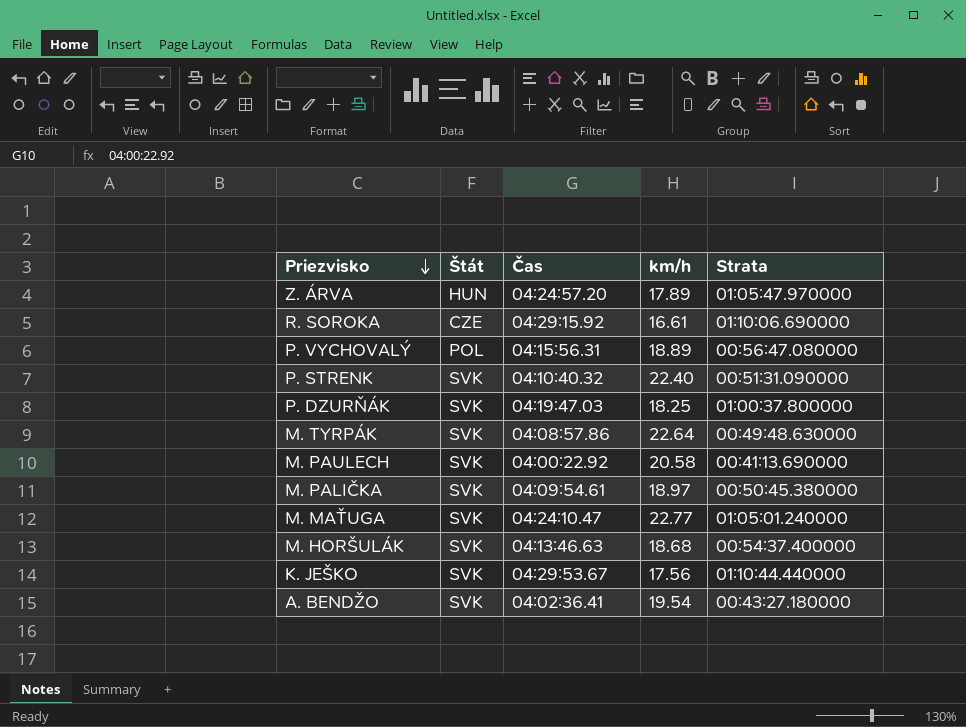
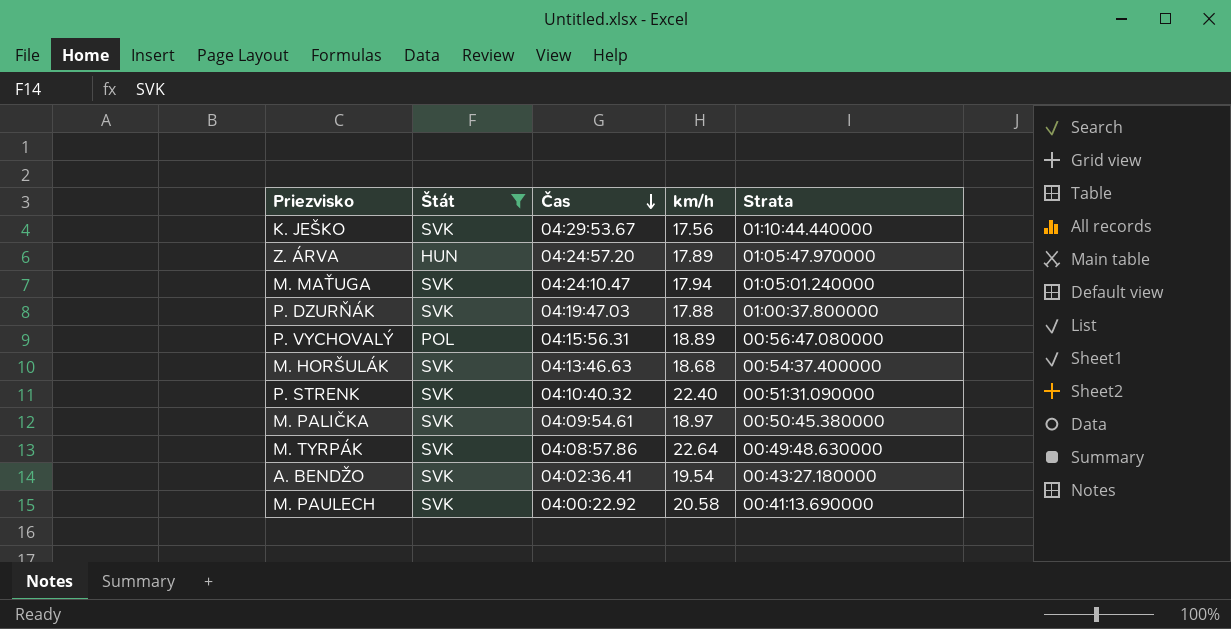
filter: none -> Štát != CZE
row order: Priezvisko descending -> Čas descending
M. MAŤUGA | km/h: 22.77 -> 17.94
P. DZURŇÁK | km/h: 18.25 -> 17.88

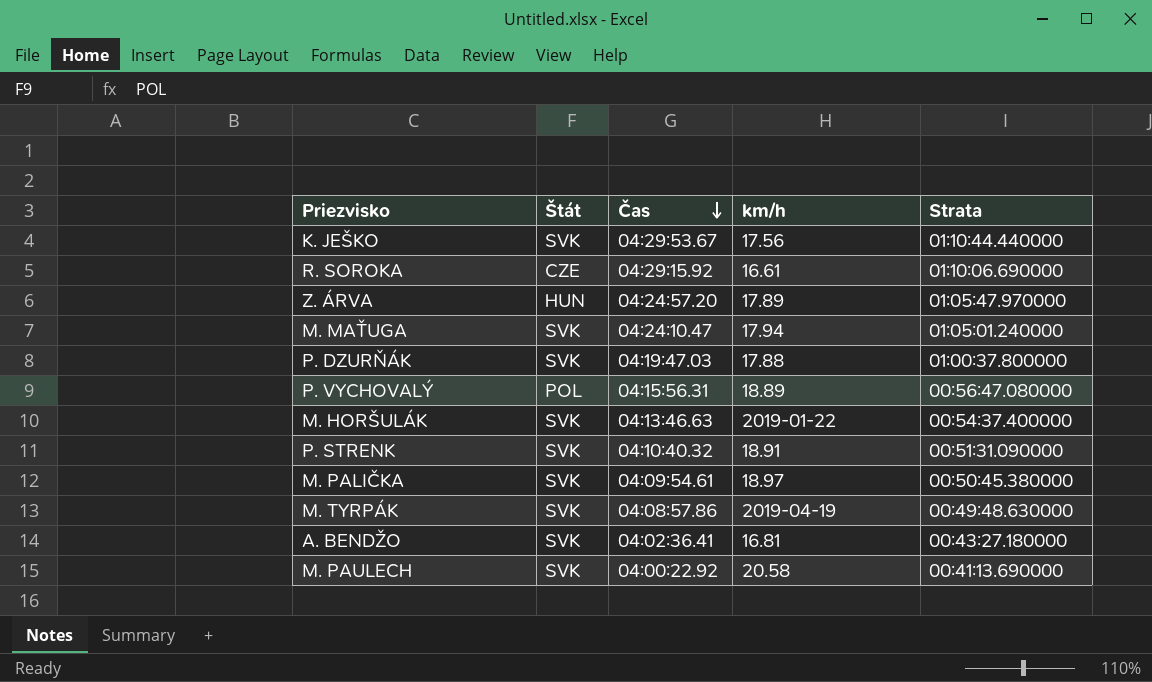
filter: Štát != CZE -> none
M. HORŠULÁK | km/h: 18.68 -> 2019-01-22
P. STRENK | km/h: 22.40 -> 18.91
M. TYRPÁK | km/h: 22.64 -> 2019-04-19
A. BENDŽO | km/h: 19.54 -> 16.81

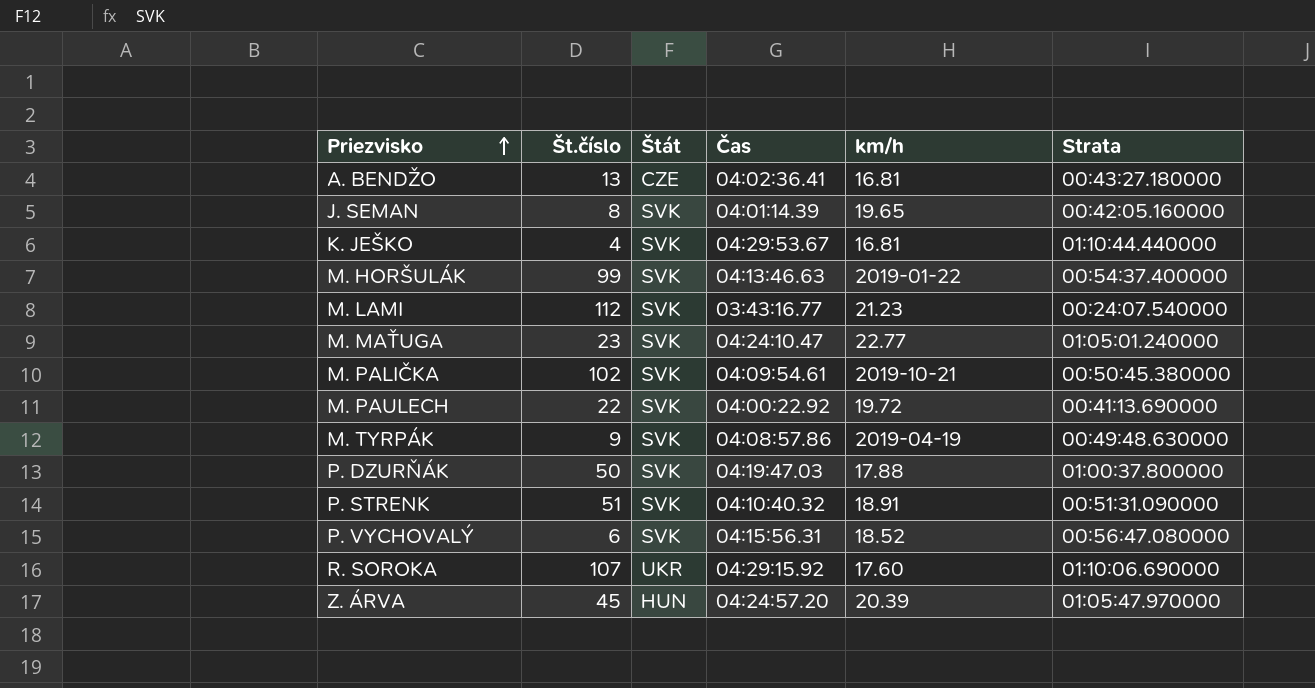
row order: Čas descending -> Priezvisko ascending
column Št.číslo | position: none -> 2
A. BENDŽO | Štát: SVK -> CZE
row J. SEMAN: none -> 8 | SVK | 04:01:14.39 | 19.65 | 00:42:05.160000
K. JEŠKO | km/h: 17.56 -> 16.81
row M. LAMI: none -> 112 | SVK | 03:43:16.77 | 21.23 | 00:24:07.540000
M. MAŤUGA | km/h: 17.94 -> 22.77
M. PALIČKA | km/h: 18.97 -> 2019-10-21
M. PAULECH | km/h: 20.58 -> 19.72
P. VYCHOVALÝ | Štát: POL -> SVK
P. VYCHOVALÝ | km/h: 18.89 -> 18.52
R. SOROKA | Štát: CZE -> UKR
R. SOROKA | km/h: 16.61 -> 17.60
Z. ÁRVA | km/h: 17.89 -> 20.39

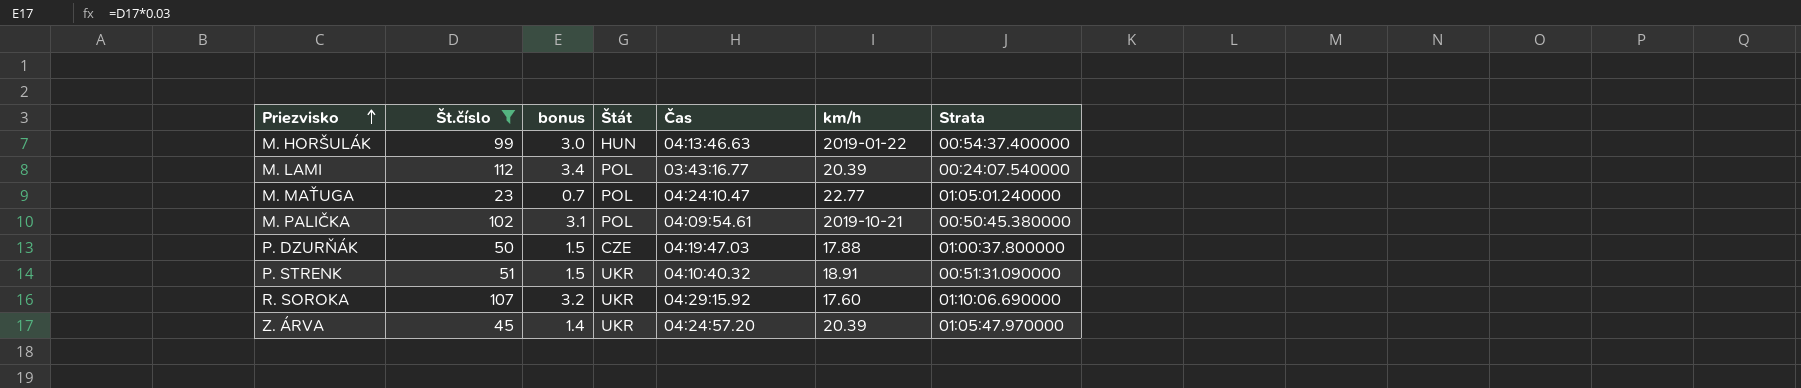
filter: none -> Št.číslo >= 23
column bonus | formula: none -> [Št.číslo] * 0.03
M. HORŠULÁK | Štát: SVK -> HUN
M. LAMI | Štát: SVK -> POL
M. LAMI | km/h: 21.23 -> 20.39
M. MAŤUGA | Štát: SVK -> POL
M. PALIČKA | Štát: SVK -> POL
P. DZURŇÁK | Štát: SVK -> CZE
P. STRENK | Štát: SVK -> UKR
Z. ÁRVA | Štát: HUN -> UKR

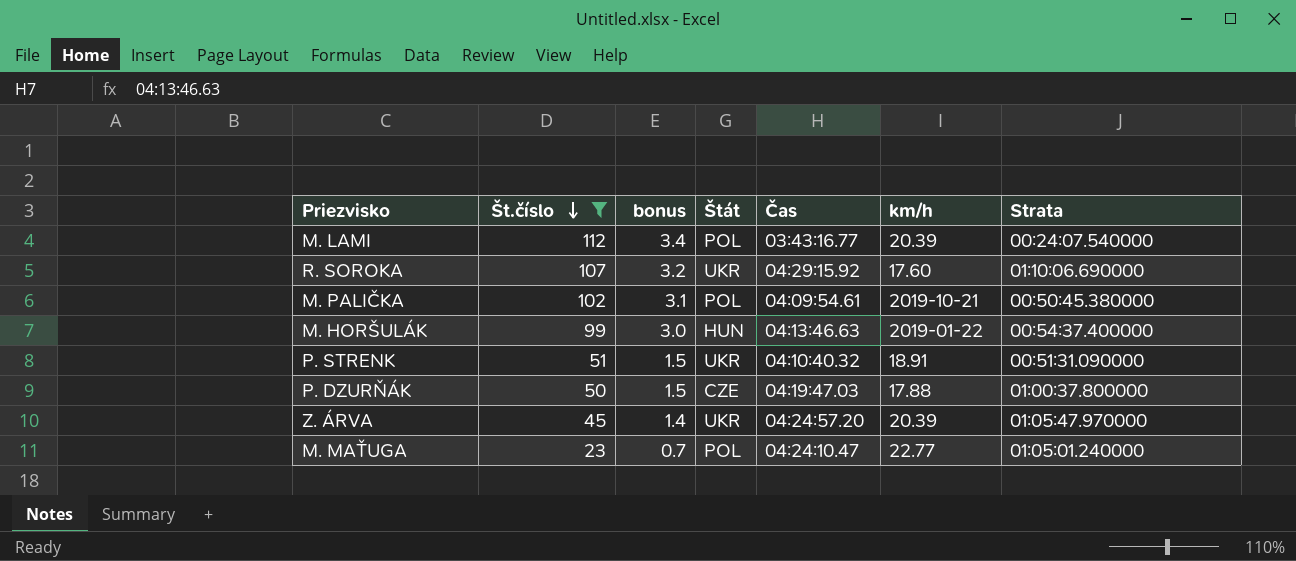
row order: Priezvisko ascending -> Št.číslo descending

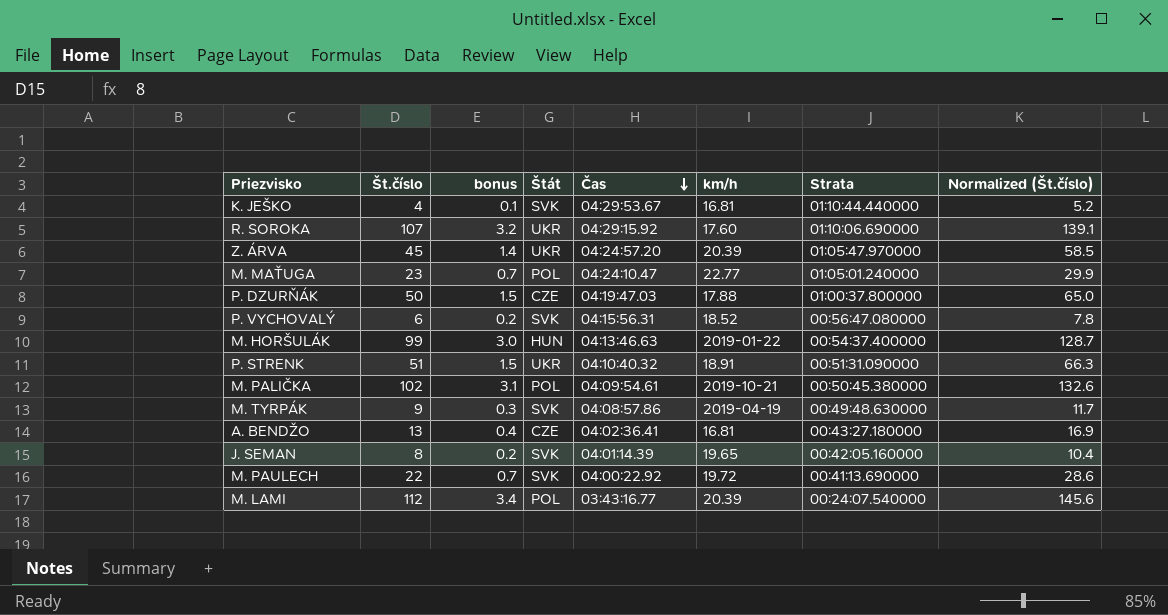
filter: Št.číslo >= 23 -> none
row order: Št.číslo descending -> Čas descending
column Normalized (Št.číslo) | formula: none -> [Št.číslo] * 1.3

